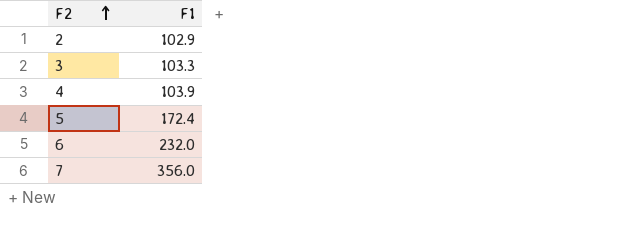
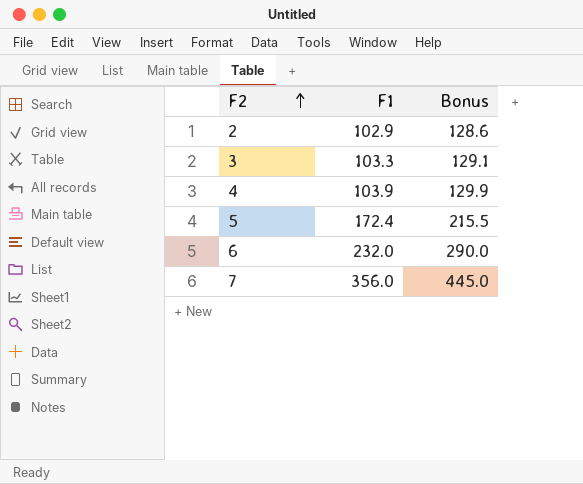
column Bonus | formula: none -> [F1] * 1.25

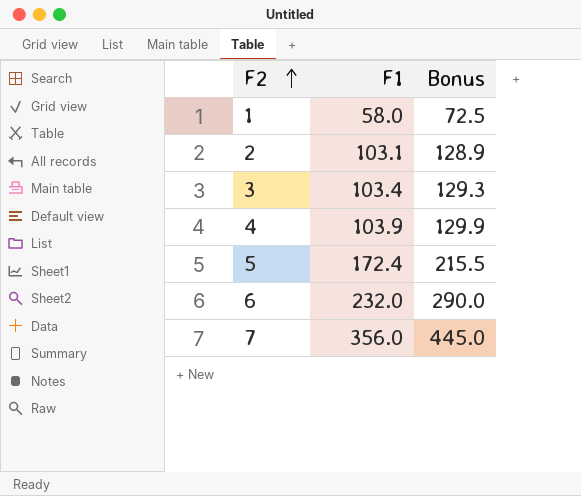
row 1: none -> 58.0 | 72.5
2 | F1: 102.9 -> 103.1
2 | Bonus: 128.6 -> 128.9
3 | F1: 103.3 -> 103.4
3 | Bonus: 129.1 -> 129.3

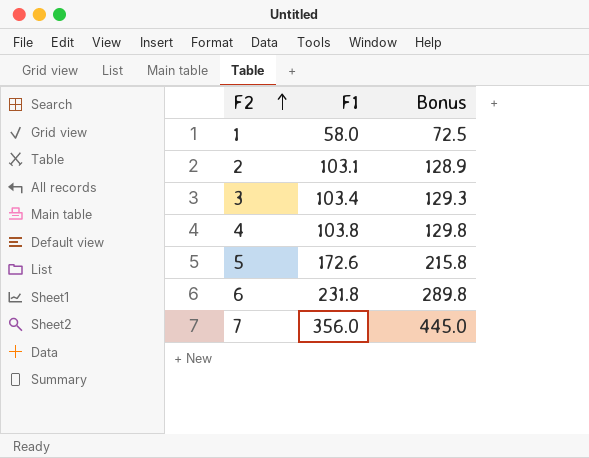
4 | F1: 103.9 -> 103.8
4 | Bonus: 129.9 -> 129.8
5 | F1: 172.4 -> 172.6
5 | Bonus: 215.5 -> 215.8
6 | F1: 232.0 -> 231.8
6 | Bonus: 290.0 -> 289.8

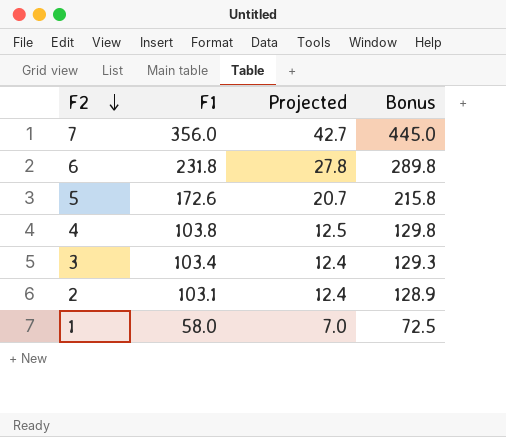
row order: F2 ascending -> F2 descending
column Projected | formula: none -> [F1] * 0.12

